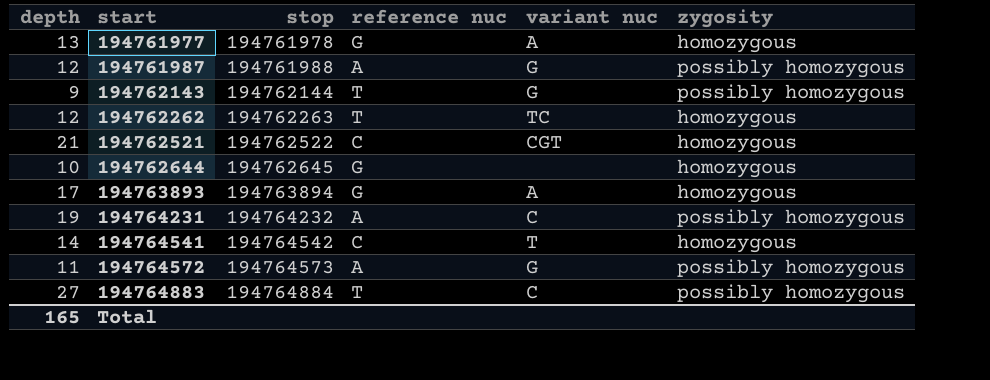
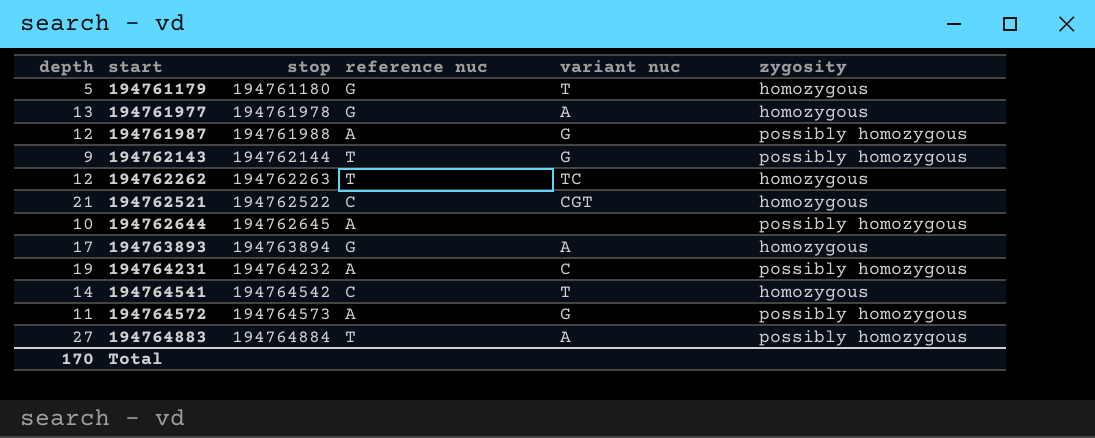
row 194761179: none -> 5 | 194761180 | G | T | homozygous
194762644 | reference nuc: G -> A
194762644 | zygosity: homozygous -> possibly homozygous
194764883 | variant nuc: C -> A
Total | depth: 165 -> 170

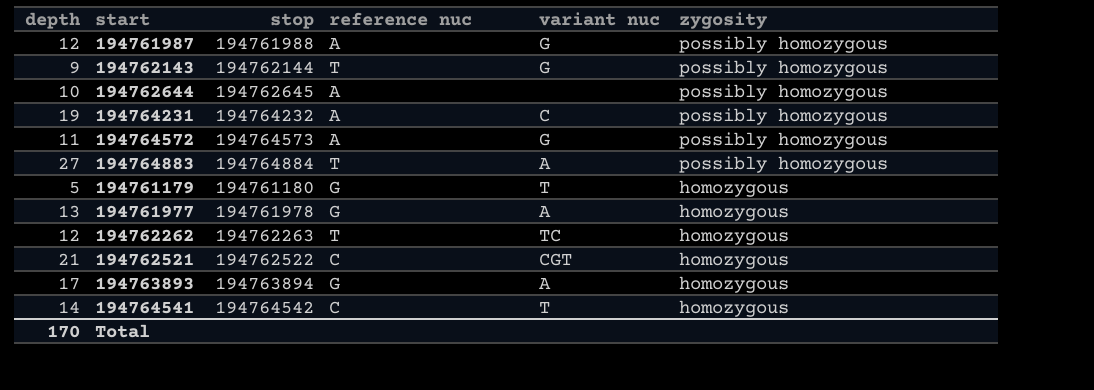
row order: start ascending -> zygosity descending

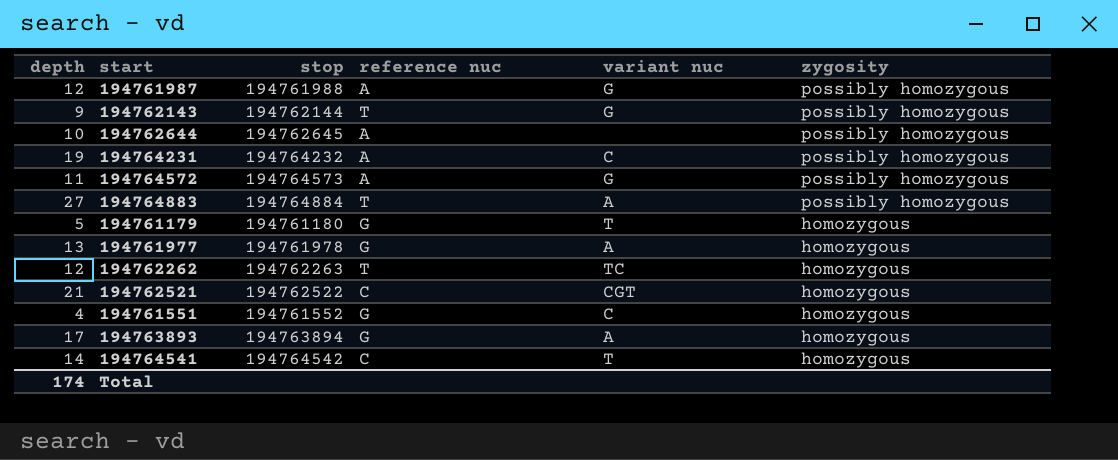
row 194761551: none -> 4 | 194761552 | G | C | homozygous
Total | depth: 170 -> 174

